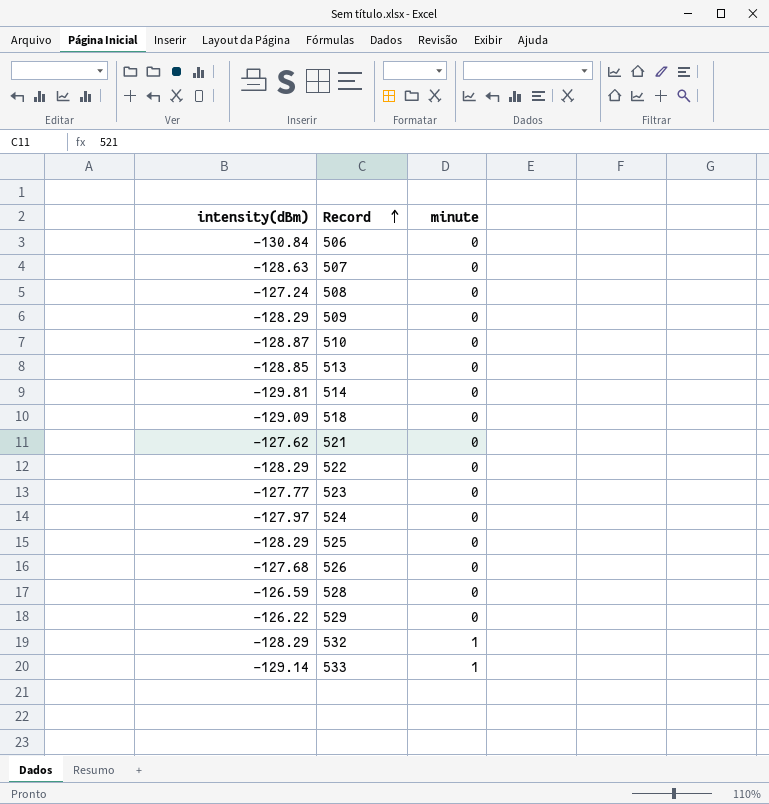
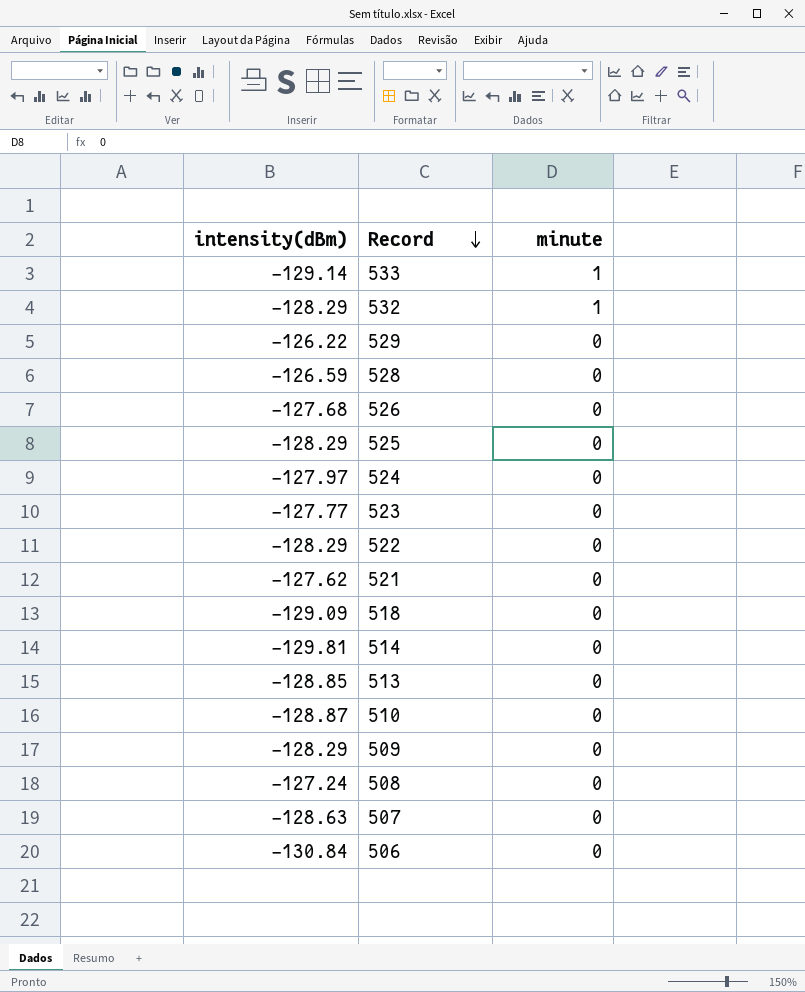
row order: Record ascending -> Record descending

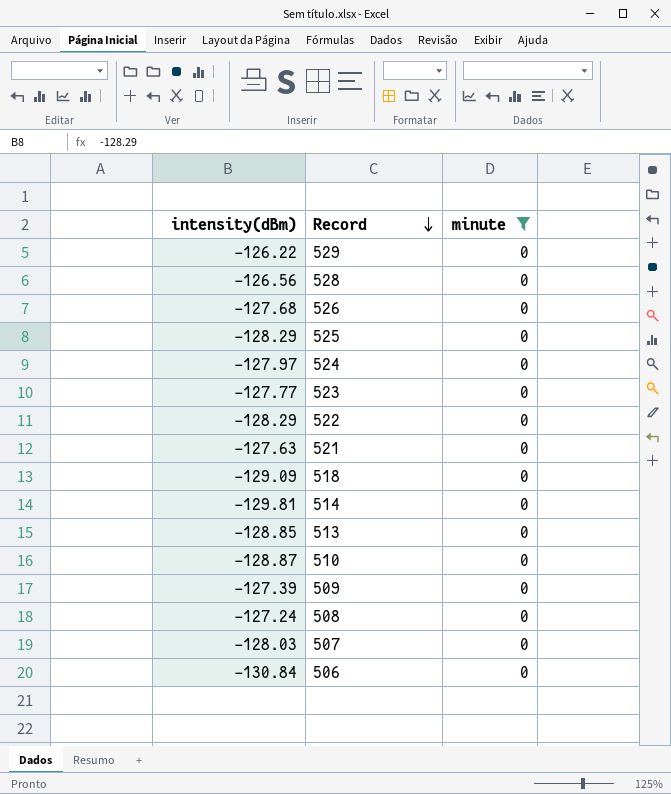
filter: none -> minute = 0
528 | intensity(dBm): -126.59 -> -126.56
521 | intensity(dBm): -127.62 -> -127.63
509 | intensity(dBm): -128.29 -> -127.39
507 | intensity(dBm): -128.63 -> -128.03

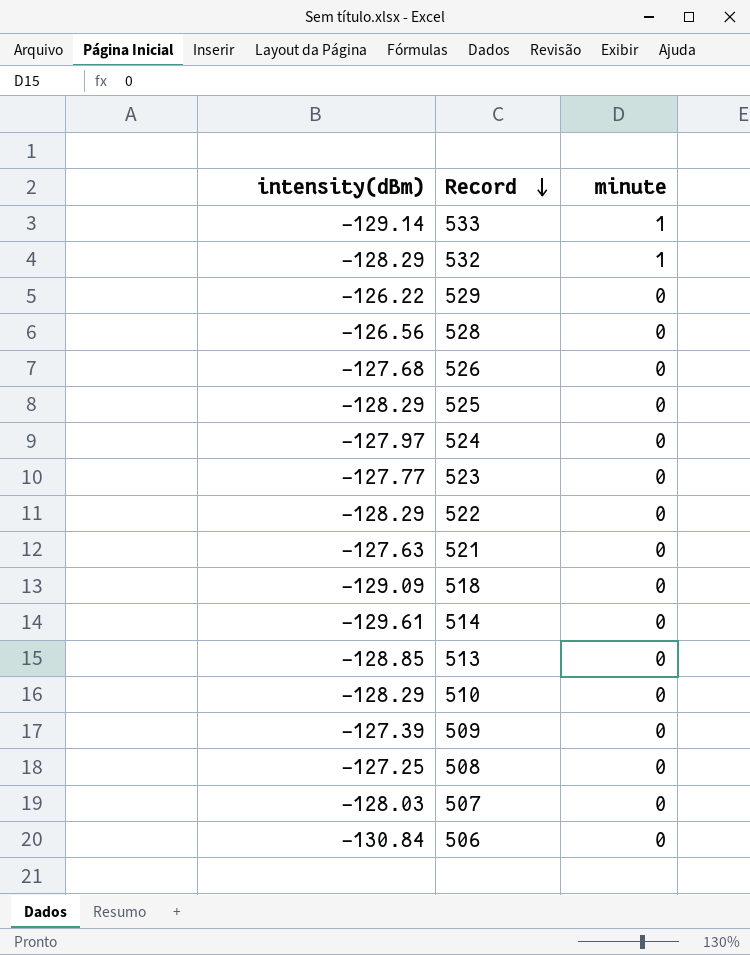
filter: minute = 0 -> none
514 | intensity(dBm): -129.81 -> -129.61
510 | intensity(dBm): -128.87 -> -128.29
508 | intensity(dBm): -127.24 -> -127.25

